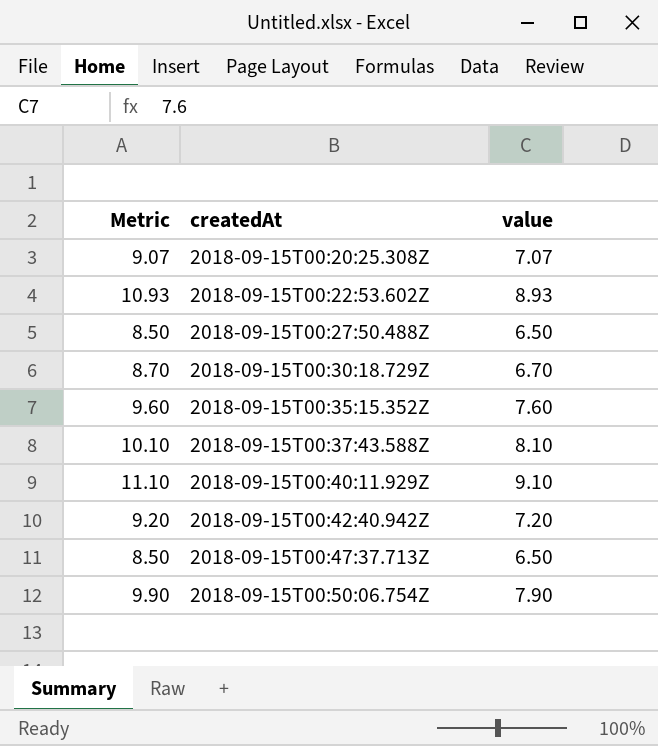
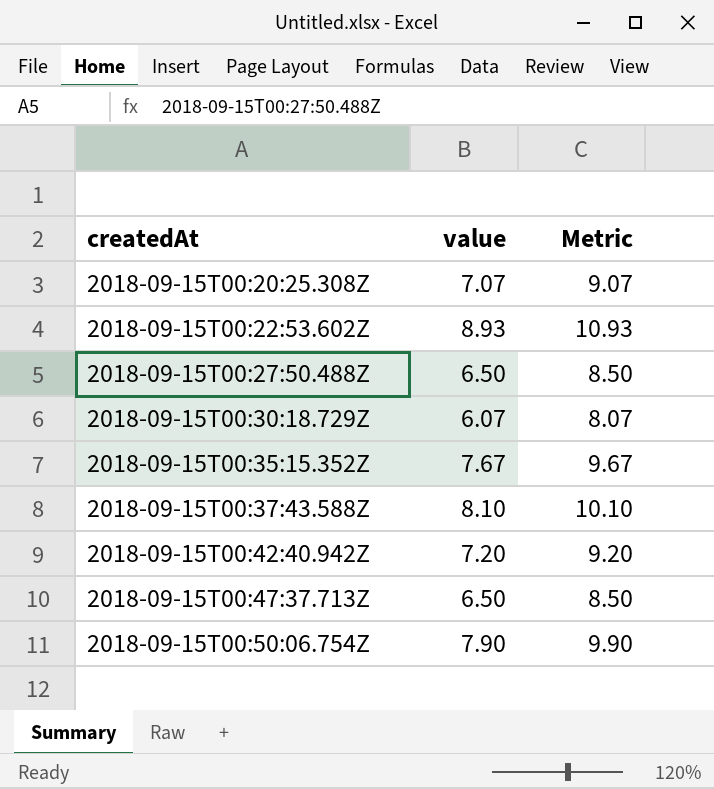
column Metric | position: 1 -> 3
row 2018-09-15T00:40:11.929Z: 11.10 | 9.10 -> none
2018-09-15T00:30:18.729Z | value: 6.70 -> 6.07
2018-09-15T00:30:18.729Z | Metric: 8.70 -> 8.07
2018-09-15T00:35:15.352Z | value: 7.60 -> 7.67
2018-09-15T00:35:15.352Z | Metric: 9.60 -> 9.67

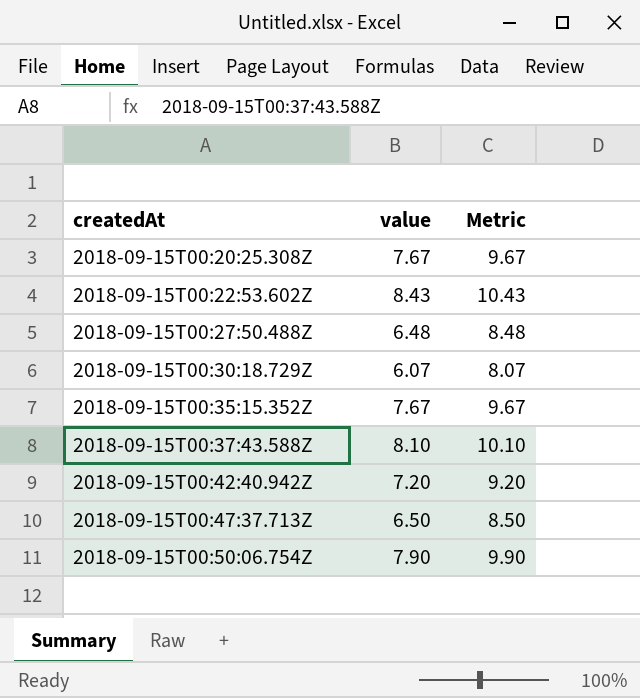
2018-09-15T00:20:25.308Z | value: 7.07 -> 7.67
2018-09-15T00:20:25.308Z | Metric: 9.07 -> 9.67
2018-09-15T00:22:53.602Z | value: 8.93 -> 8.43
2018-09-15T00:22:53.602Z | Metric: 10.93 -> 10.43
2018-09-15T00:27:50.488Z | value: 6.50 -> 6.48
2018-09-15T00:27:50.488Z | Metric: 8.50 -> 8.48

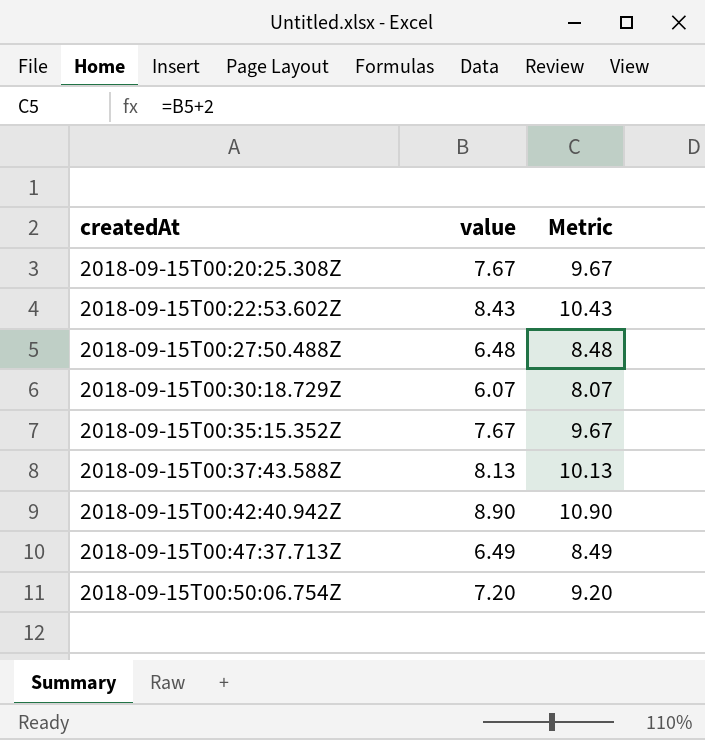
2018-09-15T00:37:43.588Z | value: 8.10 -> 8.13
2018-09-15T00:37:43.588Z | Metric: 10.10 -> 10.13
2018-09-15T00:42:40.942Z | value: 7.20 -> 8.90
2018-09-15T00:42:40.942Z | Metric: 9.20 -> 10.90
2018-09-15T00:47:37.713Z | value: 6.50 -> 6.49
2018-09-15T00:47:37.713Z | Metric: 8.50 -> 8.49
2018-09-15T00:50:06.754Z | value: 7.90 -> 7.20
2018-09-15T00:50:06.754Z | Metric: 9.90 -> 9.20

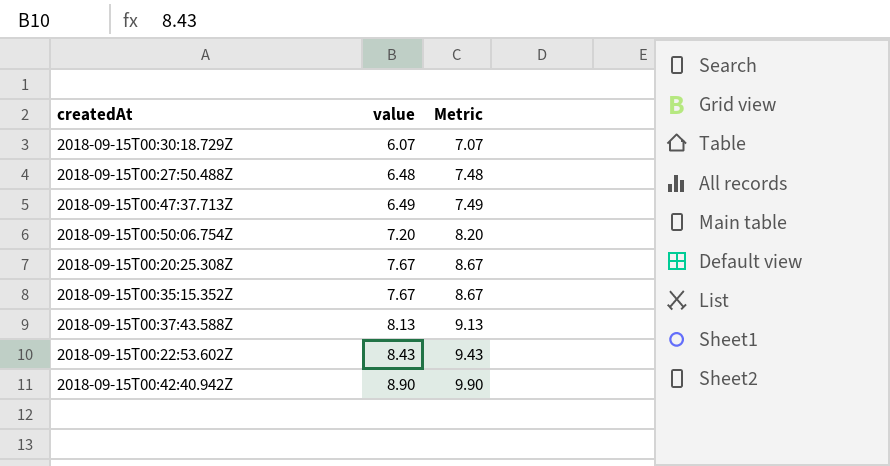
row order: createdAt ascending -> value ascending
column Metric | formula: [value] + 2 -> [value] + 1

